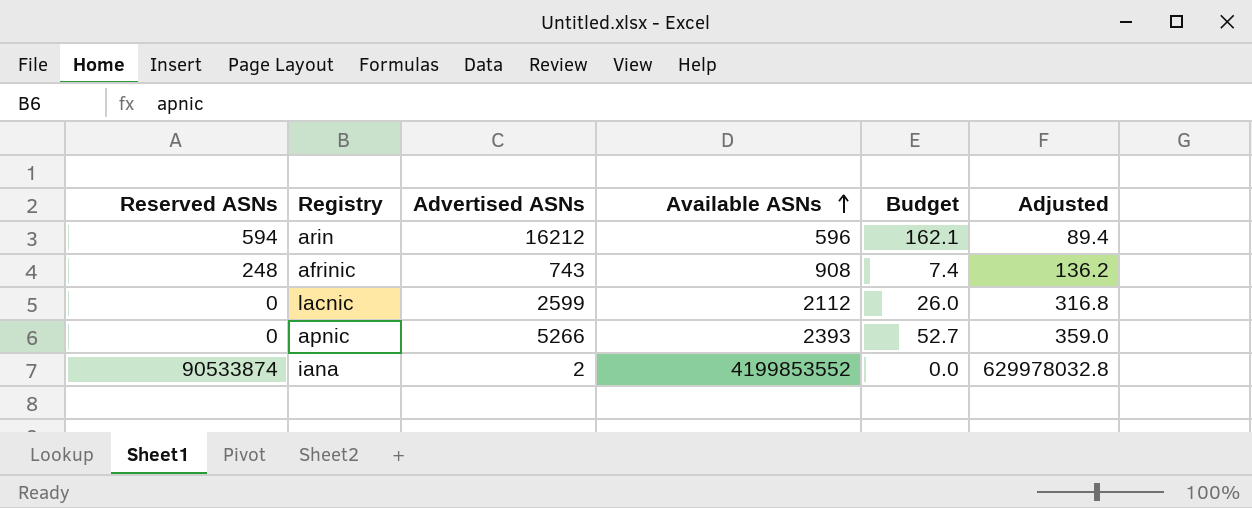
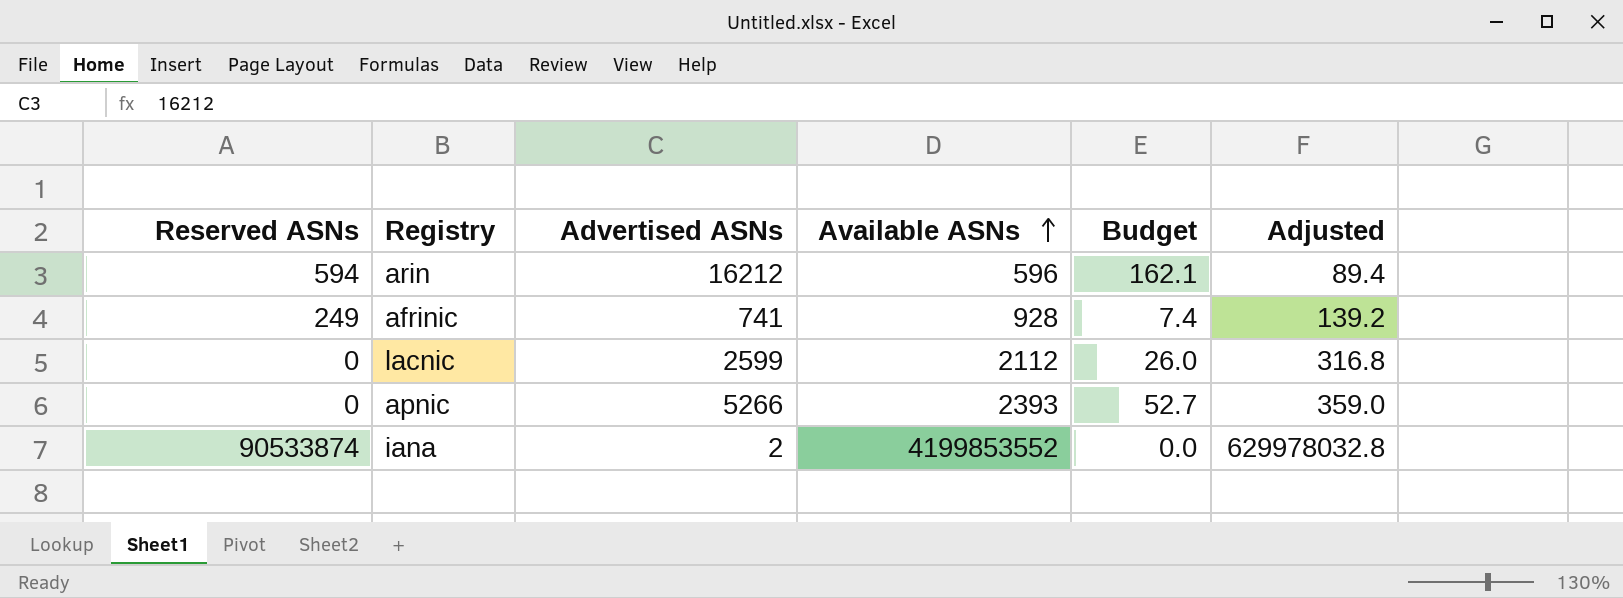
afrinic | Reserved ASNs: 248 -> 249
afrinic | Advertised ASNs: 743 -> 741
afrinic | Available ASNs: 908 -> 928
afrinic | Adjusted: 136.2 -> 139.2

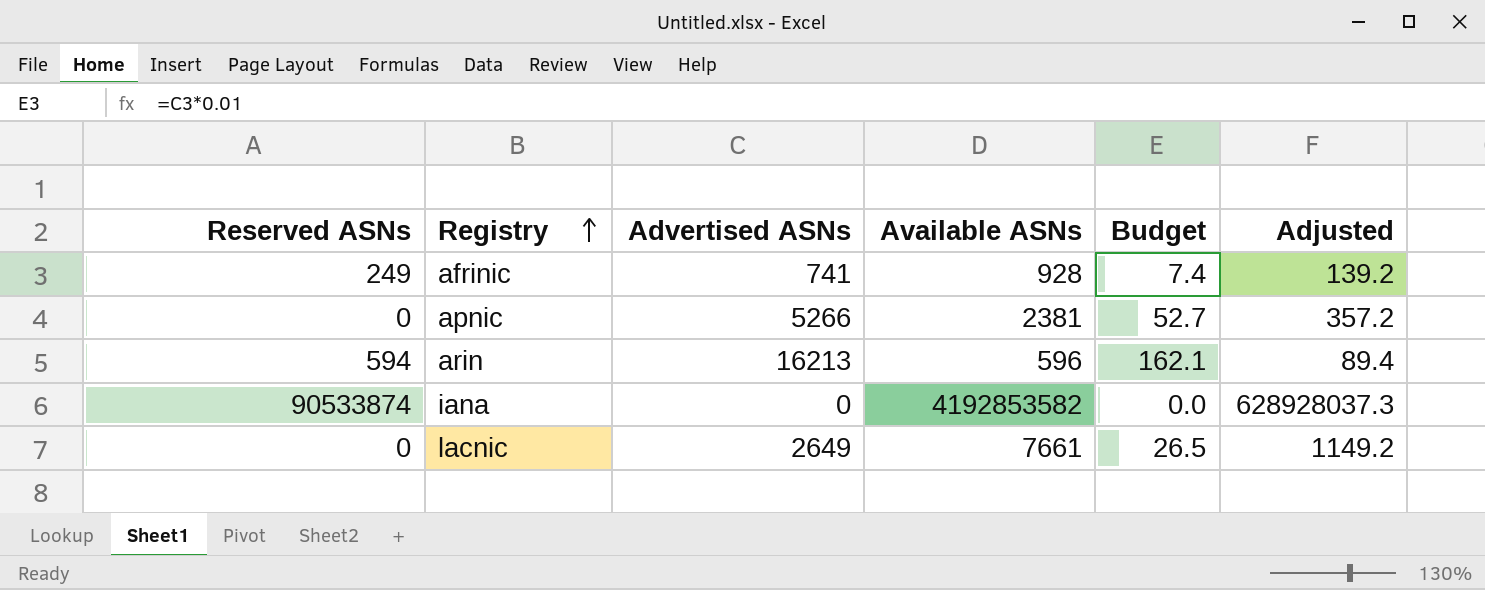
row order: Available ASNs ascending -> Registry ascending
apnic | Available ASNs: 2393 -> 2381
apnic | Adjusted: 359.0 -> 357.2
arin | Advertised ASNs: 16212 -> 16213
iana | Advertised ASNs: 2 -> 0
iana | Available ASNs: 4199853552 -> 4192853582
iana | Adjusted: 629978032.8 -> 628928037.3
lacnic | Advertised ASNs: 2599 -> 2649
lacnic | Available ASNs: 2112 -> 7661
lacnic | Budget: 26.0 -> 26.5
lacnic | Adjusted: 316.8 -> 1149.2

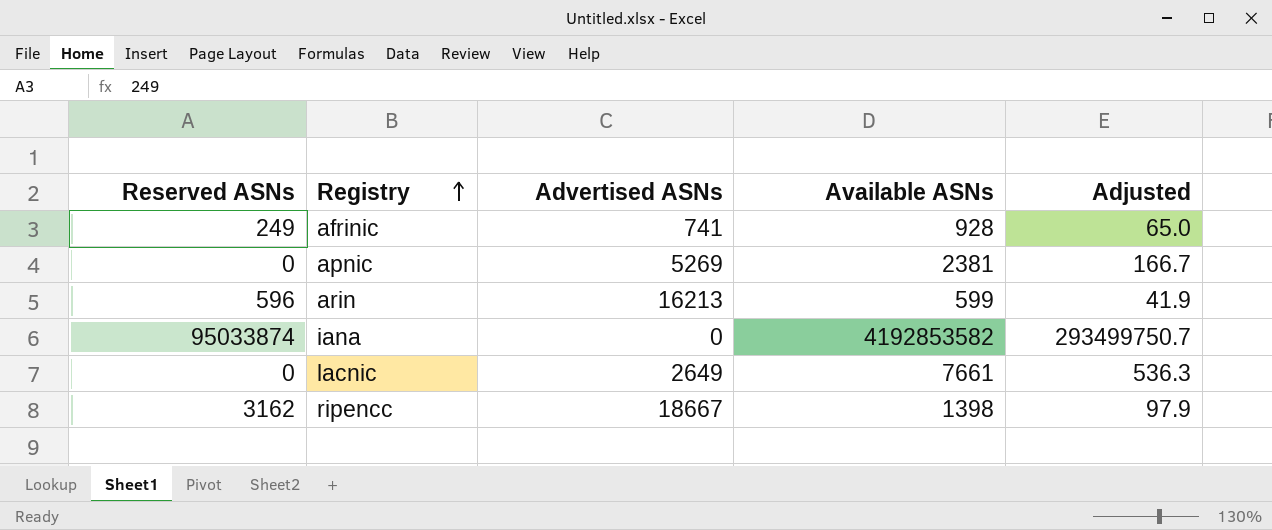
column Budget | formula: [Advertised ASNs] * 0.01 -> none
column Adjusted | formula: [Available ASNs] * 0.15 -> [Available ASNs] * 0.07
apnic | Advertised ASNs: 5266 -> 5269
arin | Reserved ASNs: 594 -> 596
arin | Available ASNs: 596 -> 599
iana | Reserved ASNs: 90533874 -> 95033874
row ripencc: none -> 3162 | 18667 | 1398 | 97.9

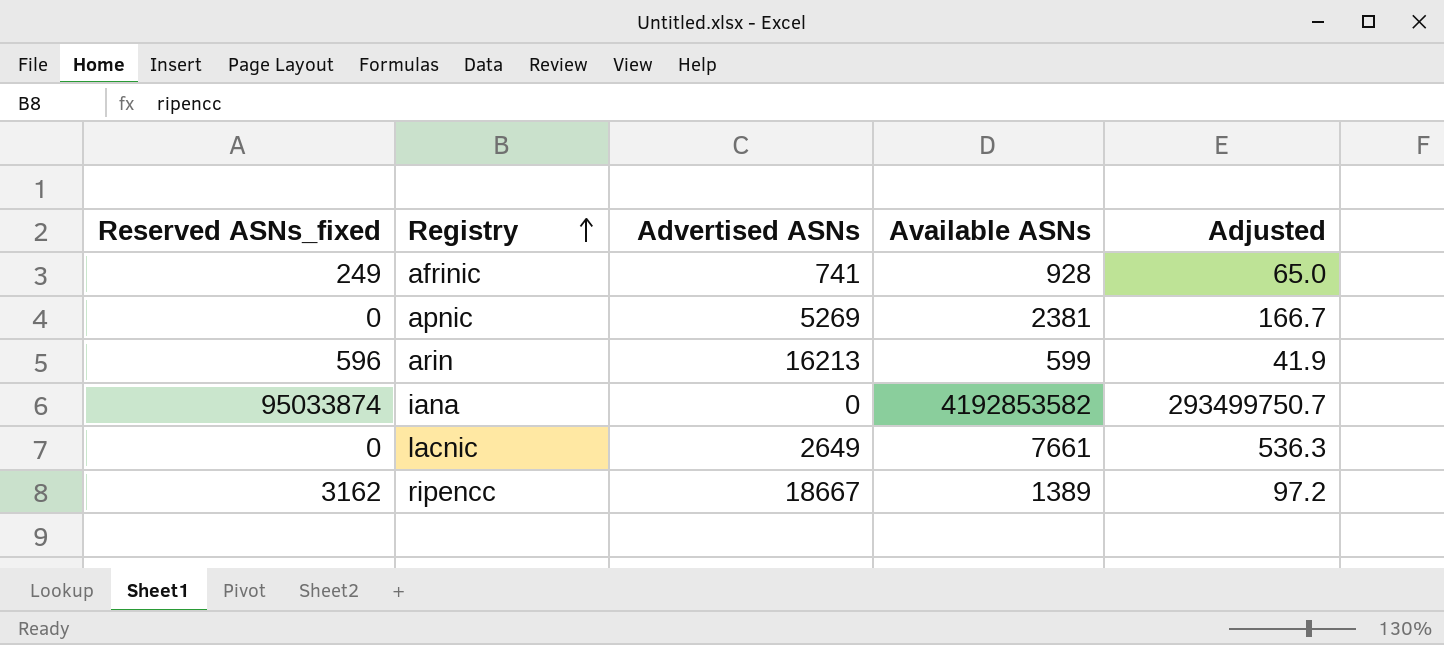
column name: Reserved ASNs -> Reserved ASNs_fixed
ripencc | Available ASNs: 1398 -> 1389
ripencc | Adjusted: 97.9 -> 97.2

